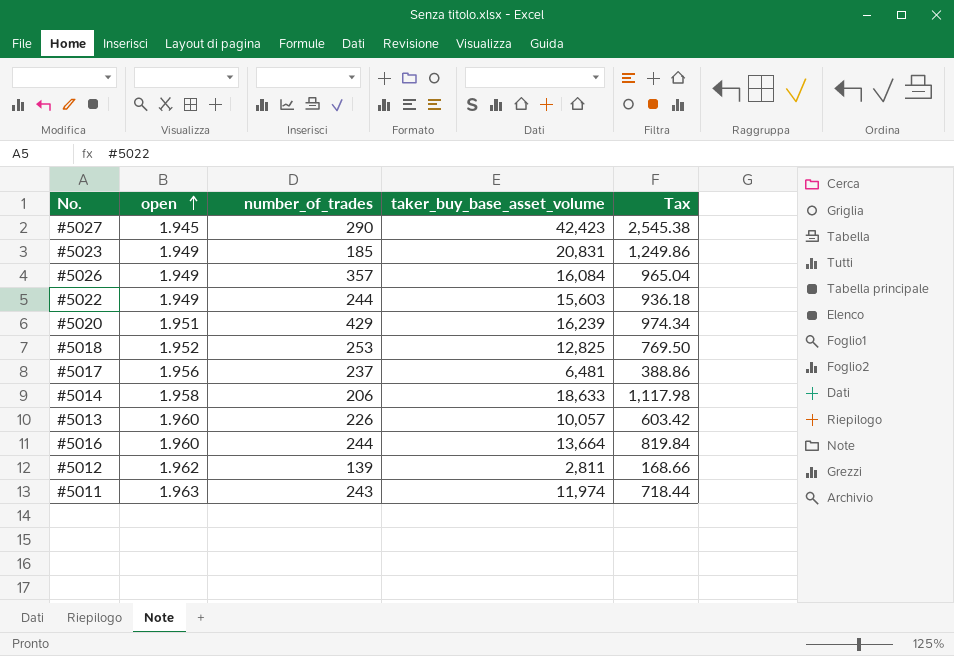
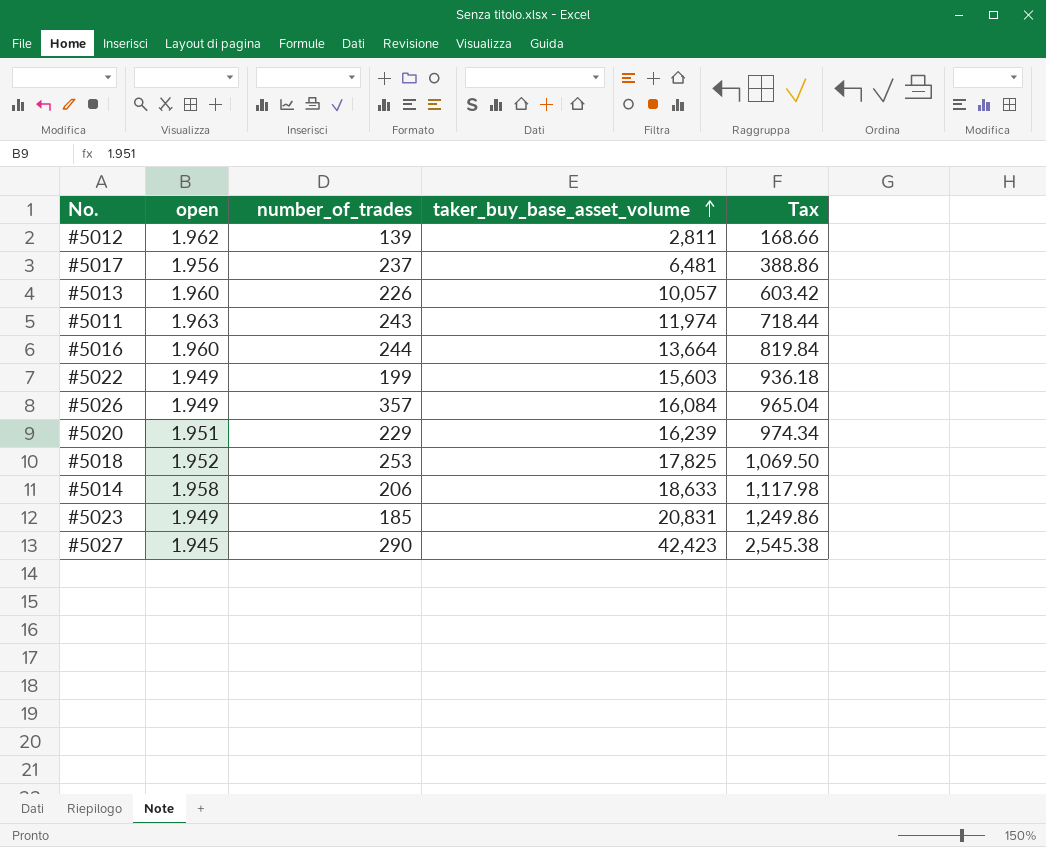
row order: open ascending -> taker_buy_base_asset_volume ascending
#5022 | number_of_trades: 244 -> 199
#5020 | number_of_trades: 429 -> 229
#5018 | taker_buy_base_asset_volume: 12,825 -> 17,825
#5018 | Tax: 769.50 -> 1,069.50

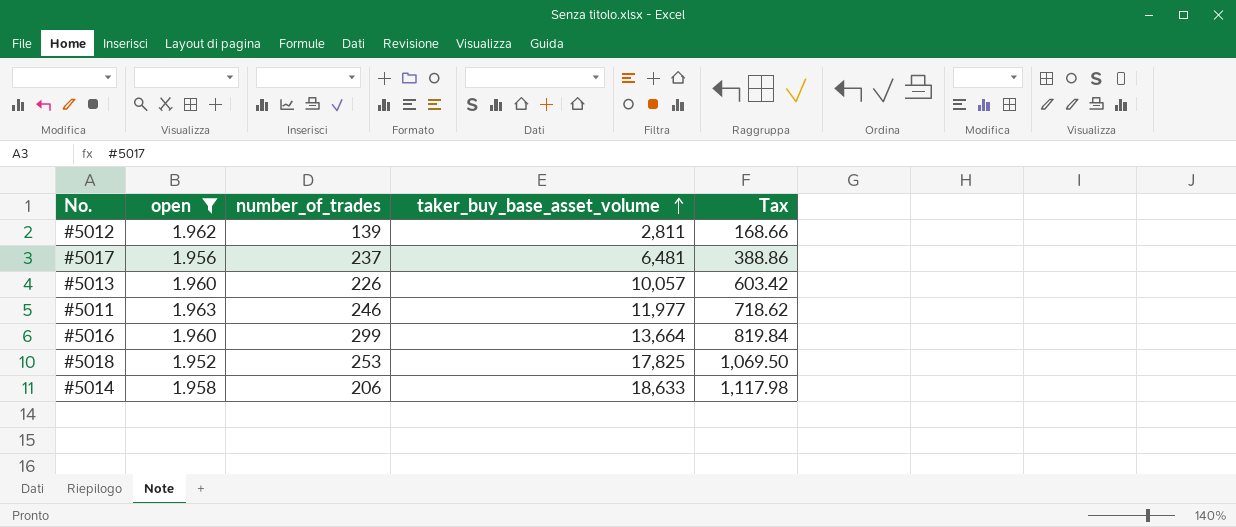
filter: none -> open >= 1.952
#5011 | number_of_trades: 243 -> 246
#5011 | taker_buy_base_asset_volume: 11,974 -> 11,977
#5011 | Tax: 718.44 -> 718.62
#5016 | number_of_trades: 244 -> 299

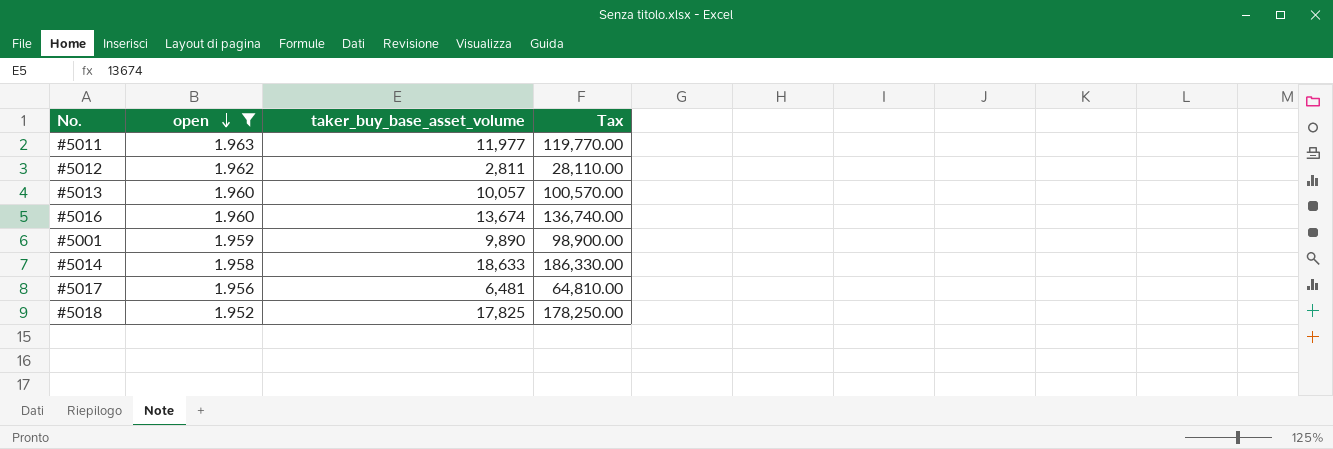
row order: taker_buy_base_asset_volume ascending -> open descending
column number_of_trades | position: 3 -> none
column Tax | formula: [taker_buy_base_asset_volume] * 0.06 -> [taker_buy_base_asset_volume] * 10
#5016 | taker_buy_base_asset_volume: 13,664 -> 13,674
row #5001: none -> 1.959 | 9,890 | 98,900.00

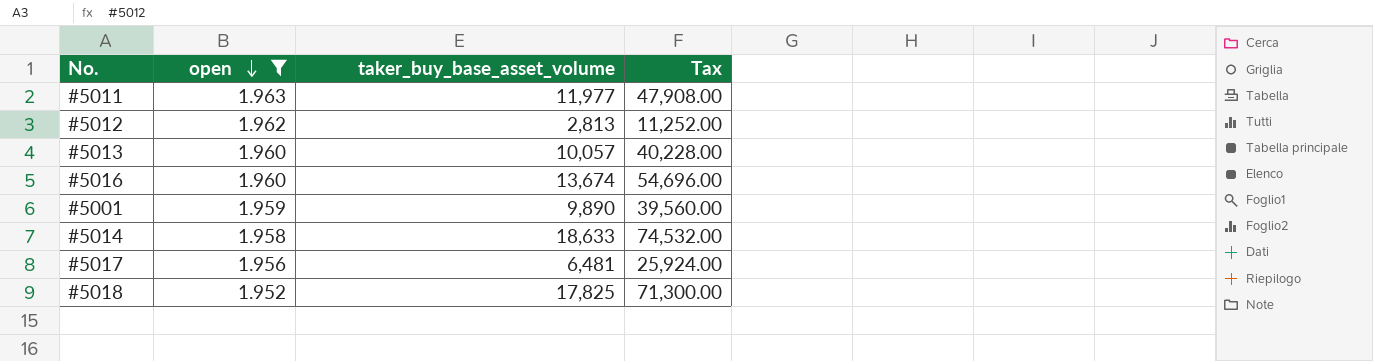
column Tax | formula: [taker_buy_base_asset_volume] * 10 -> [taker_buy_base_asset_volume] * 4
#5012 | taker_buy_base_asset_volume: 2,811 -> 2,813

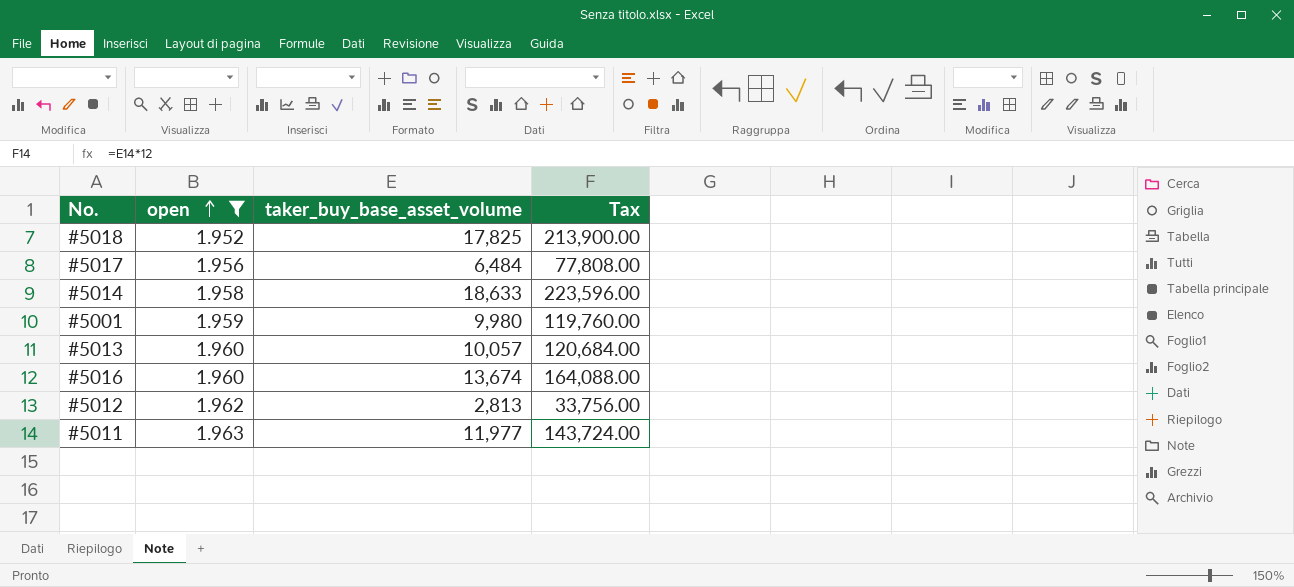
row order: open descending -> open ascending
column Tax | formula: [taker_buy_base_asset_volume] * 4 -> [taker_buy_base_asset_volume] * 12
#5017 | taker_buy_base_asset_volume: 6,481 -> 6,484
#5001 | taker_buy_base_asset_volume: 9,890 -> 9,980

